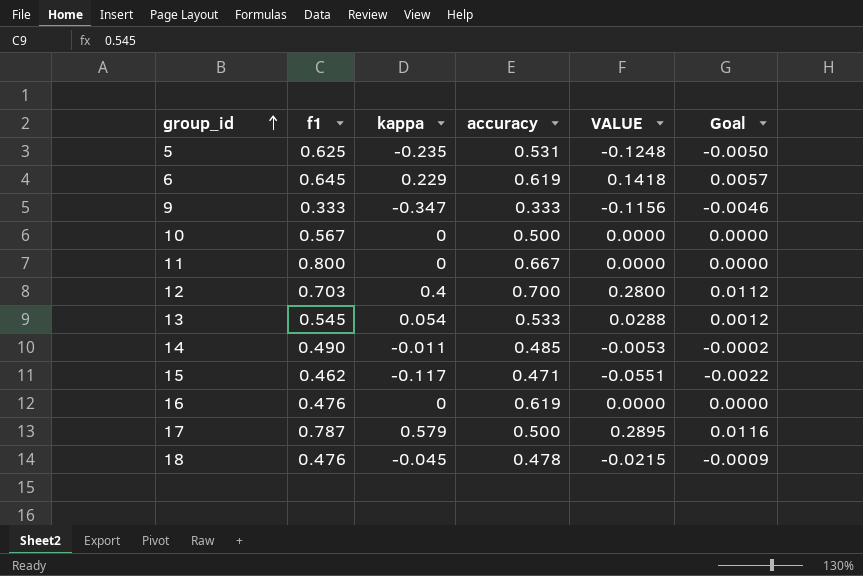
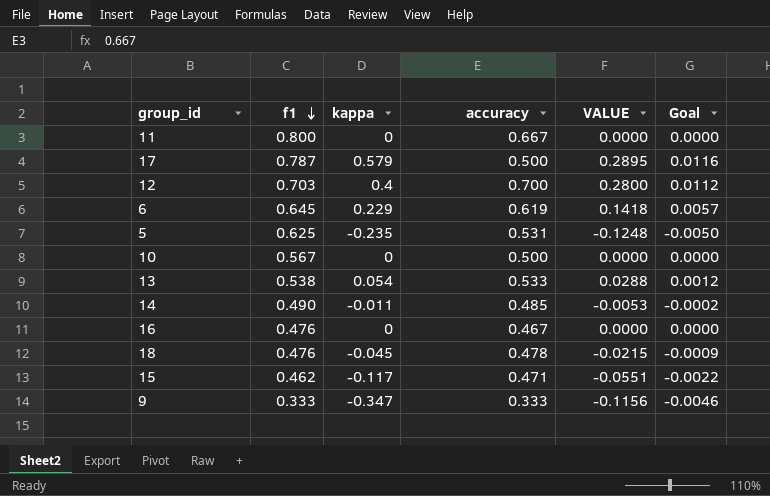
row order: group_id ascending -> f1 descending
13 | f1: 0.545 -> 0.538
16 | accuracy: 0.619 -> 0.467

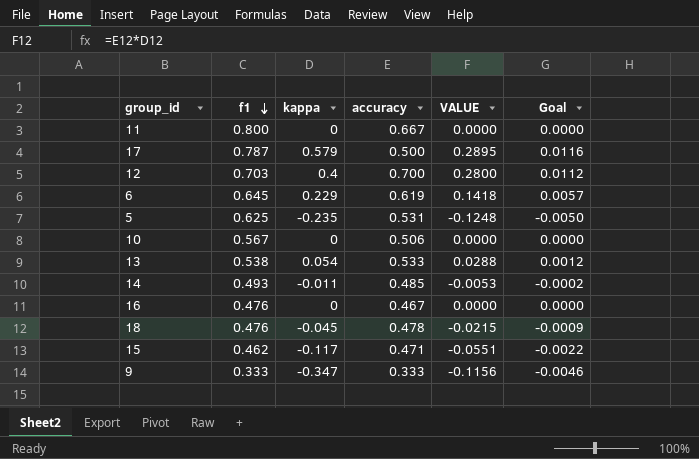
10 | accuracy: 0.500 -> 0.506
14 | f1: 0.490 -> 0.493

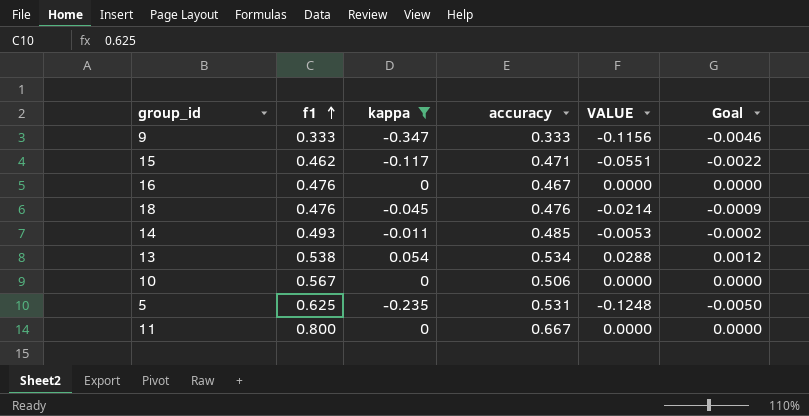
filter: none -> kappa <= 0.054
row order: f1 descending -> f1 ascending
18 | accuracy: 0.478 -> 0.476
18 | VALUE: -0.0215 -> -0.0214
13 | accuracy: 0.533 -> 0.534

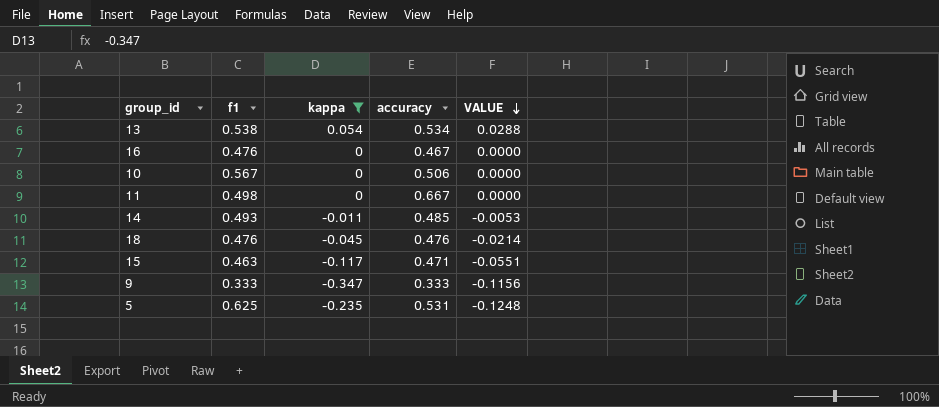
row order: f1 ascending -> VALUE descending
column Goal | formula: [VALUE] * 0.04 -> none
11 | f1: 0.800 -> 0.498
15 | f1: 0.462 -> 0.463

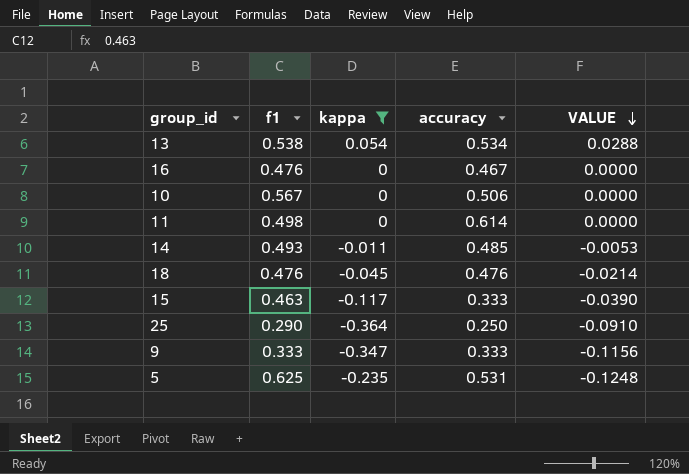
11 | accuracy: 0.667 -> 0.614
15 | accuracy: 0.471 -> 0.333
15 | VALUE: -0.0551 -> -0.0390
row 25: none -> 0.290 | -0.364 | 0.250 | -0.0910

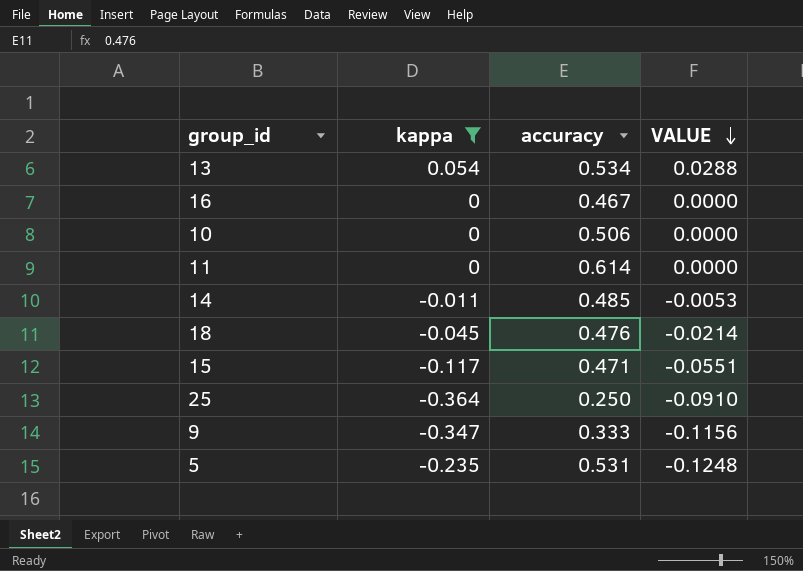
column f1 | position: 2 -> none
15 | accuracy: 0.333 -> 0.471
15 | VALUE: -0.0390 -> -0.0551

